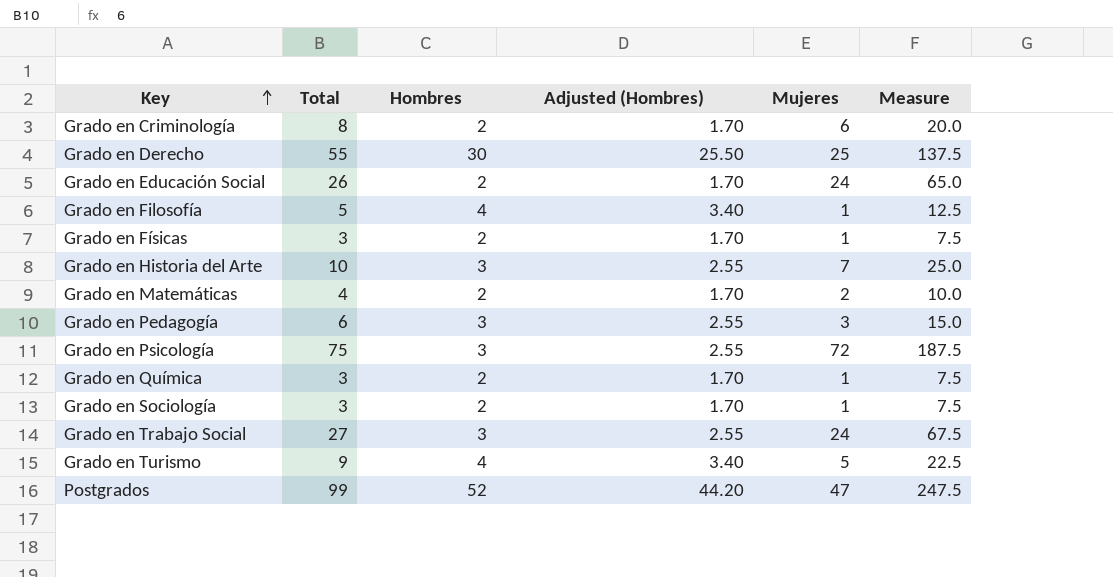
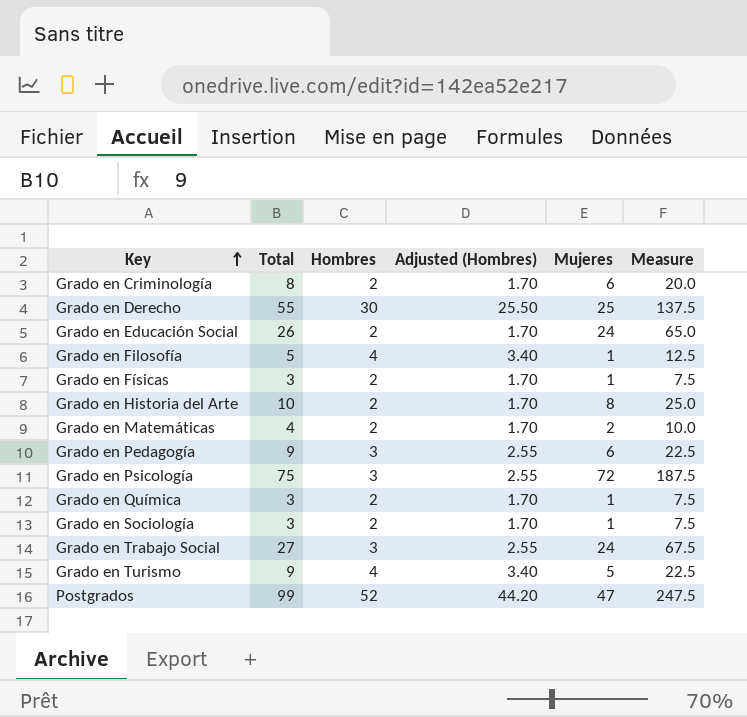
Grado en Historia del Arte | Hombres: 3 -> 2
Grado en Historia del Arte | Adjusted (Hombres): 2.55 -> 1.70
Grado en Historia del Arte | Mujeres: 7 -> 8
Grado en Pedagogía | Total: 6 -> 9
Grado en Pedagogía | Mujeres: 3 -> 6
Grado en Pedagogía | Measure: 15.0 -> 22.5

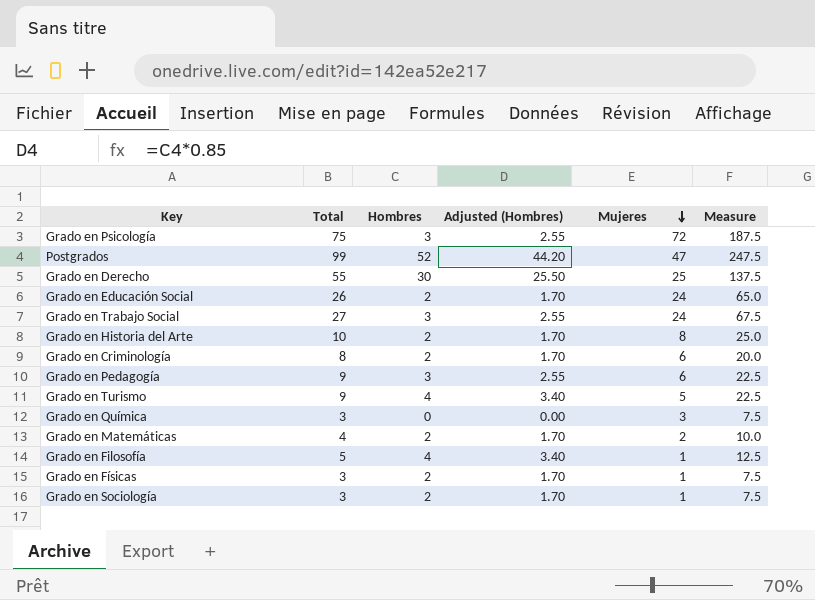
row order: Key ascending -> Mujeres descending
Grado en Química | Hombres: 2 -> 0
Grado en Química | Adjusted (Hombres): 1.70 -> 0.00
Grado en Química | Mujeres: 1 -> 3

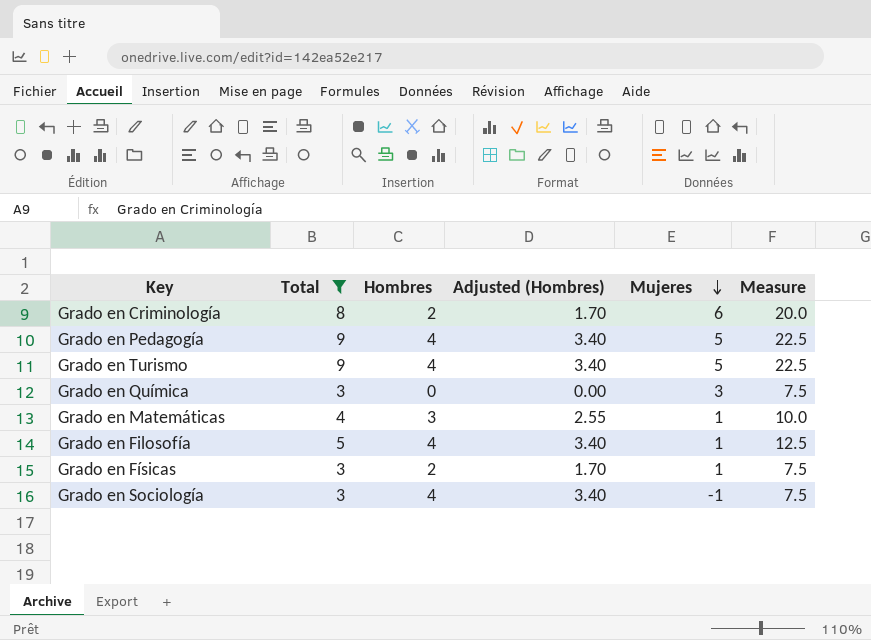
filter: none -> Total <= 9
Grado en Pedagogía | Hombres: 3 -> 4
Grado en Pedagogía | Adjusted (Hombres): 2.55 -> 3.40
Grado en Pedagogía | Mujeres: 6 -> 5
Grado en Matemáticas | Hombres: 2 -> 3
Grado en Matemáticas | Adjusted (Hombres): 1.70 -> 2.55
Grado en Matemáticas | Mujeres: 2 -> 1
Grado en Sociología | Hombres: 2 -> 4
Grado en Sociología | Adjusted (Hombres): 1.70 -> 3.40
Grado en Sociología | Mujeres: 1 -> -1

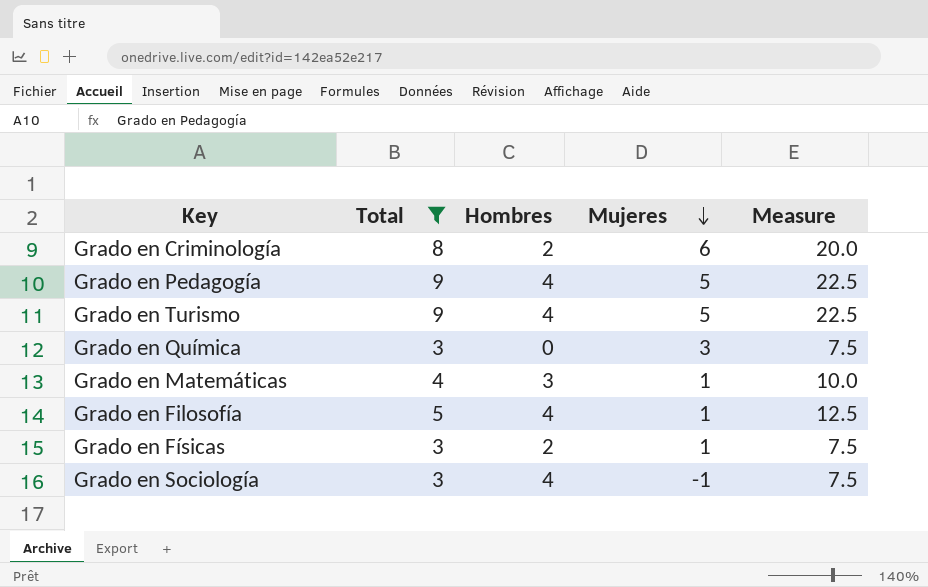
column Adjusted (Hombres) | formula: [Hombres] * 0.85 -> none

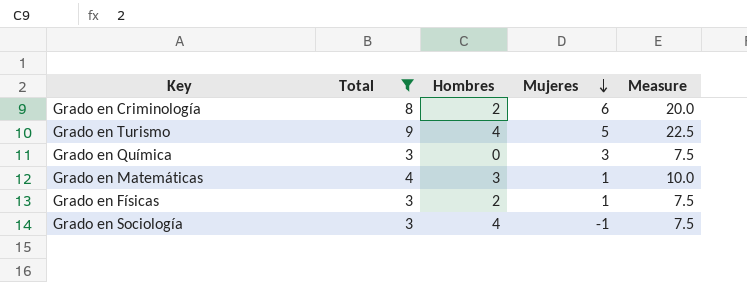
row Grado en Pedagogía: 9 | 4 | 5 | 22.5 -> none
row Grado en Filosofía: 5 | 4 | 1 | 12.5 -> none

